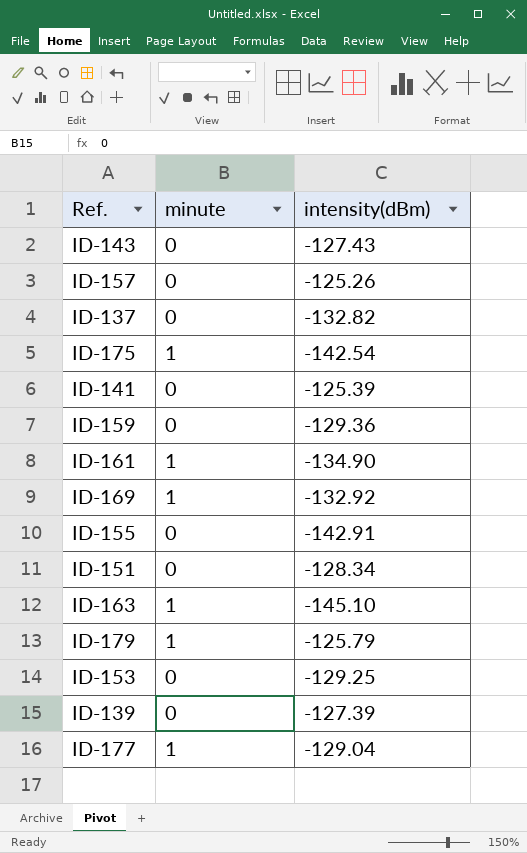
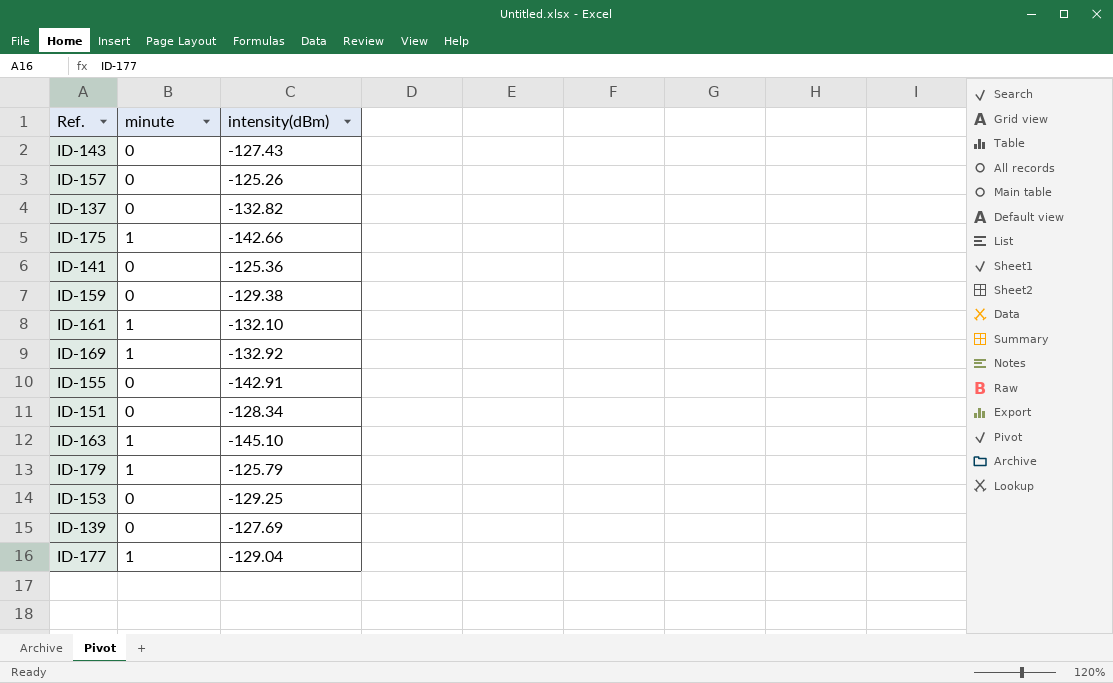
ID-175 | intensity(dBm): -142.54 -> -142.66
ID-141 | intensity(dBm): -125.39 -> -125.36
ID-159 | intensity(dBm): -129.36 -> -129.38
ID-161 | intensity(dBm): -134.90 -> -132.10
ID-139 | intensity(dBm): -127.39 -> -127.69

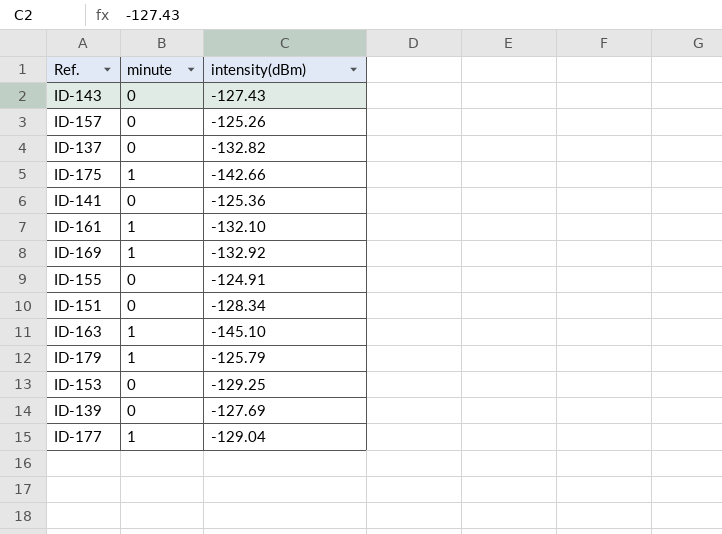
row ID-159: 0 | -129.38 -> none
ID-155 | intensity(dBm): -142.91 -> -124.91

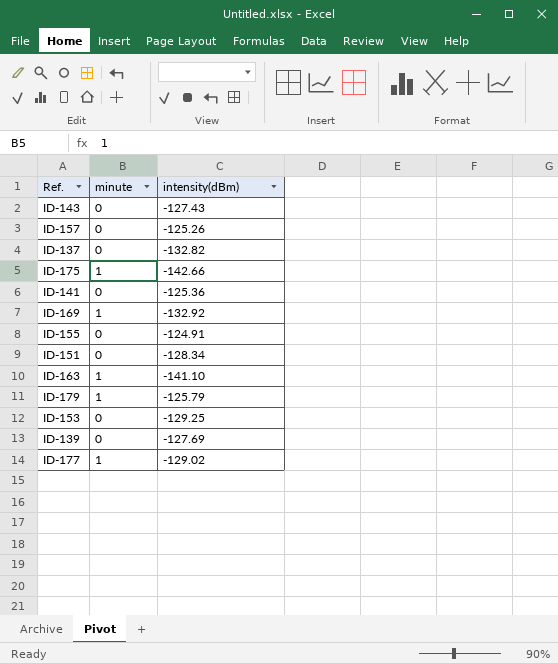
row ID-161: 1 | -132.10 -> none
ID-163 | intensity(dBm): -145.10 -> -141.10
ID-177 | intensity(dBm): -129.04 -> -129.02

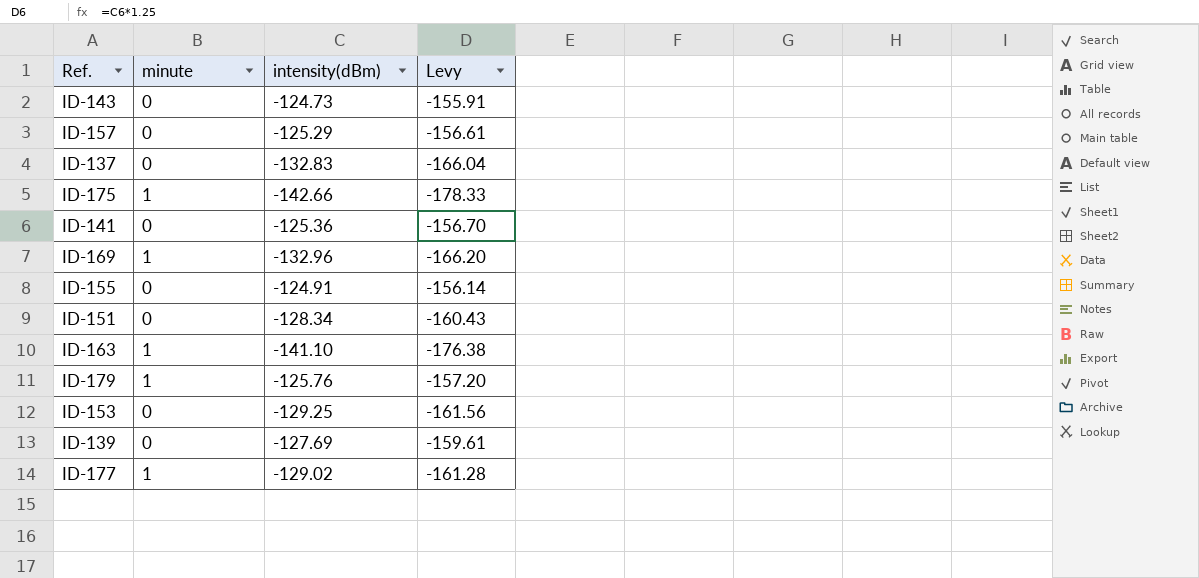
column Levy | formula: none -> [intensity(dBm)] * 1.25
ID-143 | intensity(dBm): -127.43 -> -124.73
ID-157 | intensity(dBm): -125.26 -> -125.29
ID-137 | intensity(dBm): -132.82 -> -132.83
ID-169 | intensity(dBm): -132.92 -> -132.96
ID-179 | intensity(dBm): -125.79 -> -125.76

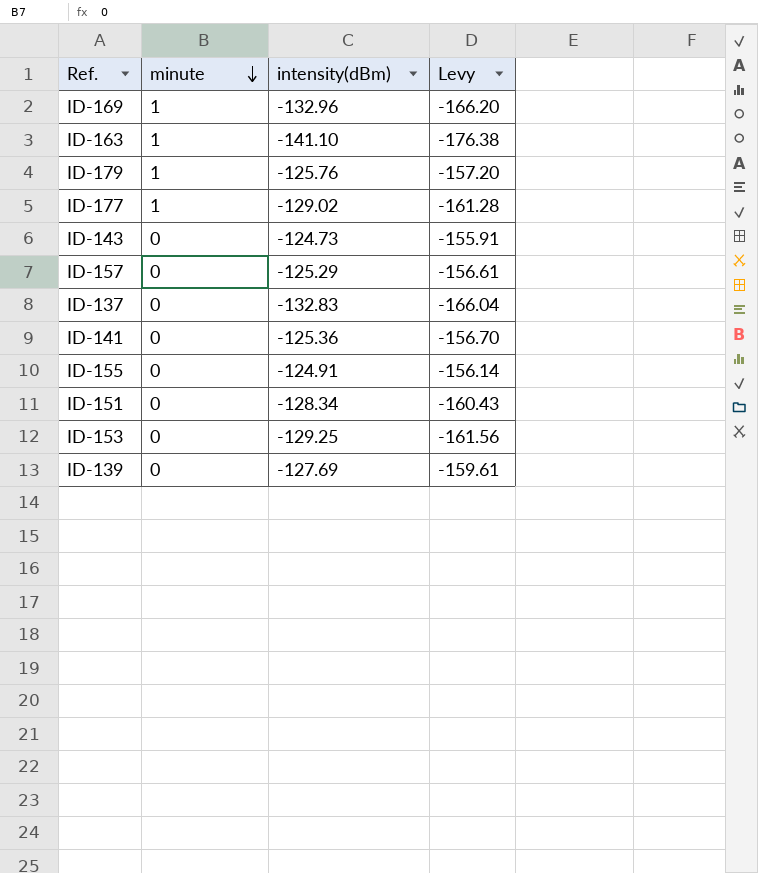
row order: none -> minute descending
row ID-175: 1 | -142.66 | -178.33 -> none

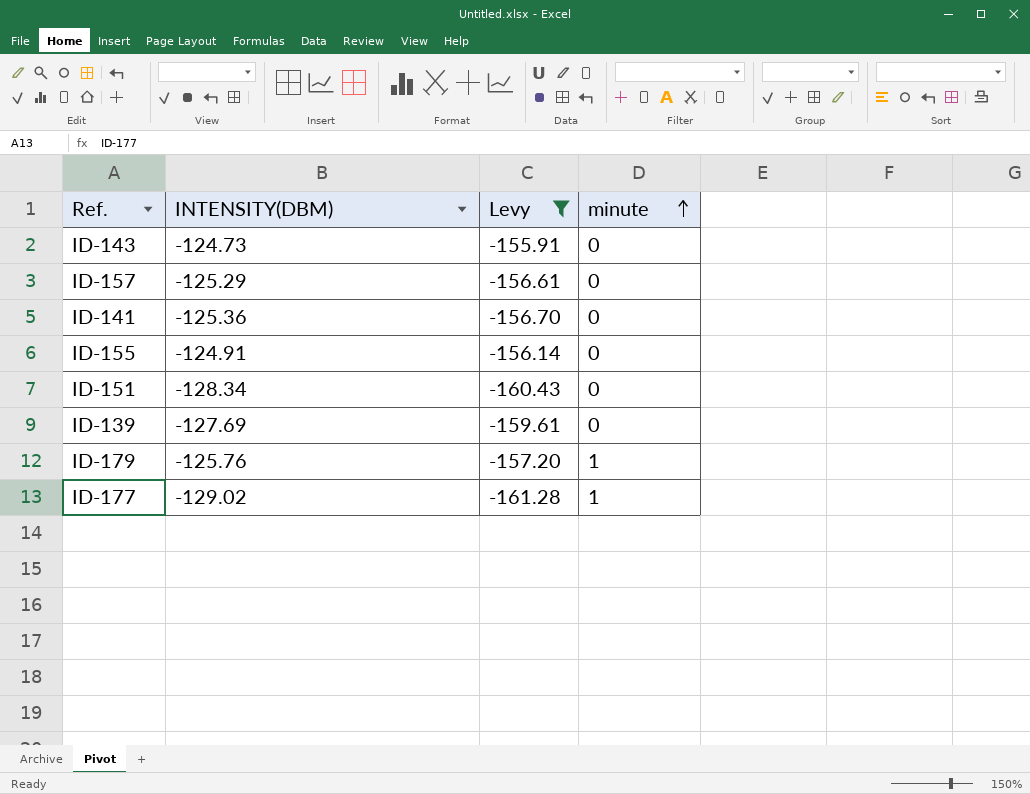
filter: none -> Levy >= -161.28
row order: minute descending -> minute ascending
column name: intensity(dBm) -> INTENSITY(DBM)
column minute | position: 2 -> 4

